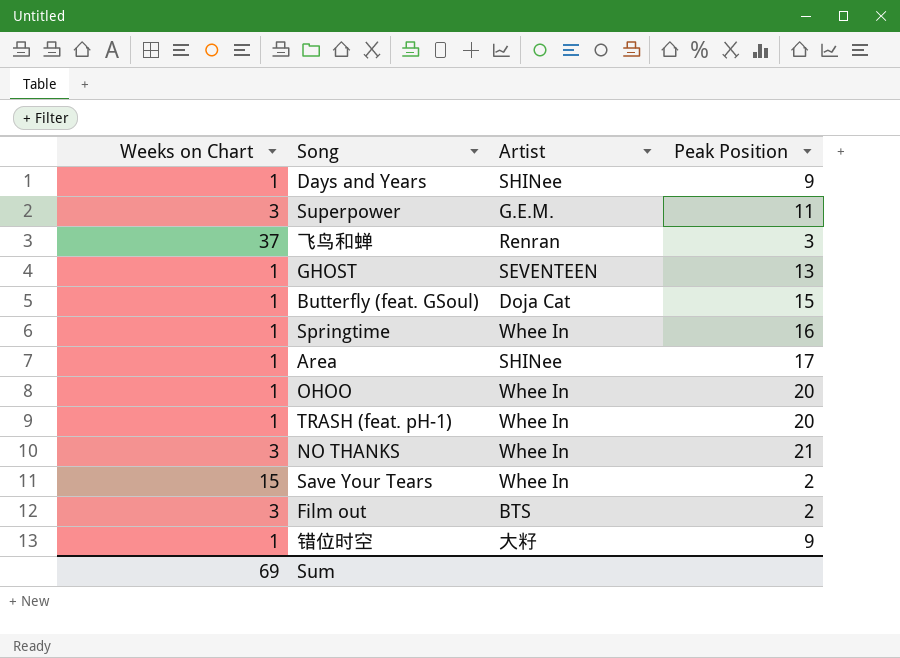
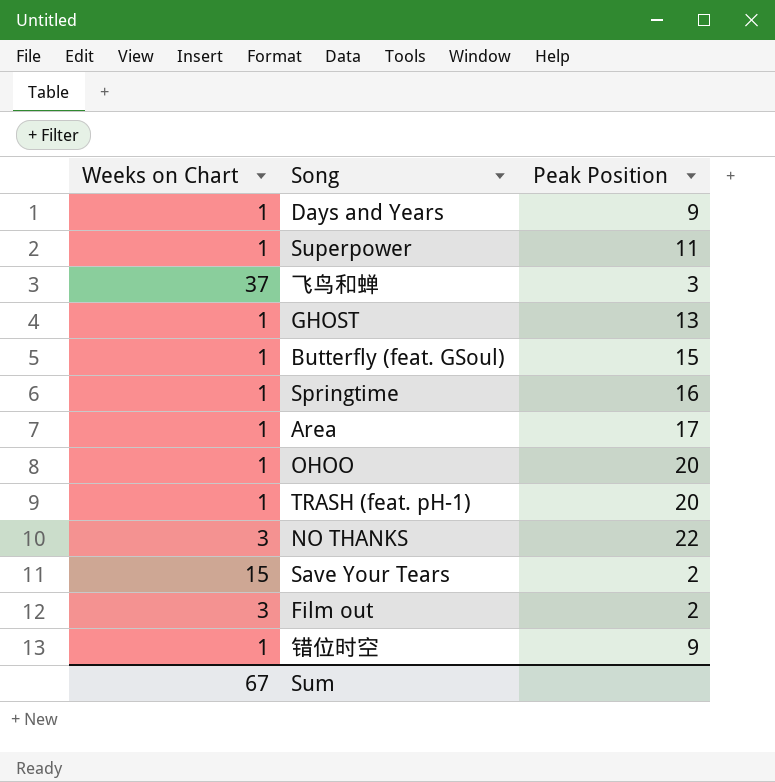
column Artist | position: 3 -> none
Superpower | Weeks on Chart: 3 -> 1
NO THANKS | Peak Position: 21 -> 22
Sum | Weeks on Chart: 69 -> 67

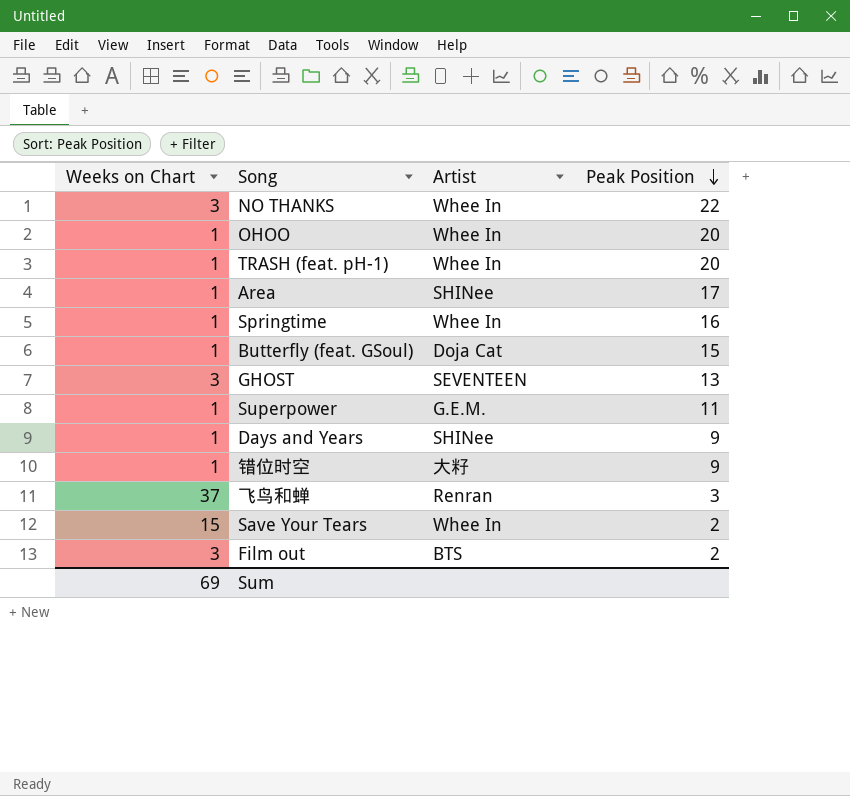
row order: none -> Peak Position descending
column Artist | position: none -> 3
GHOST | Weeks on Chart: 1 -> 3
Sum | Weeks on Chart: 67 -> 69

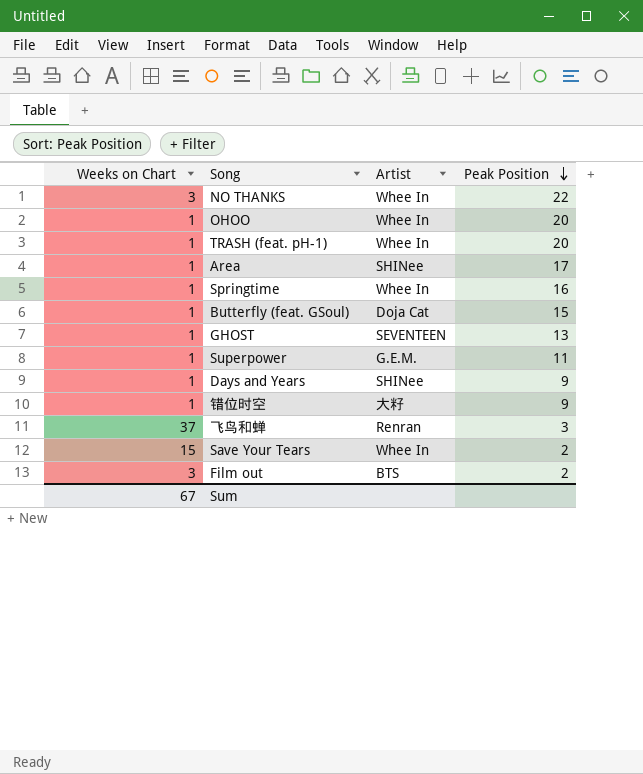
GHOST | Weeks on Chart: 3 -> 1
Sum | Weeks on Chart: 69 -> 67

